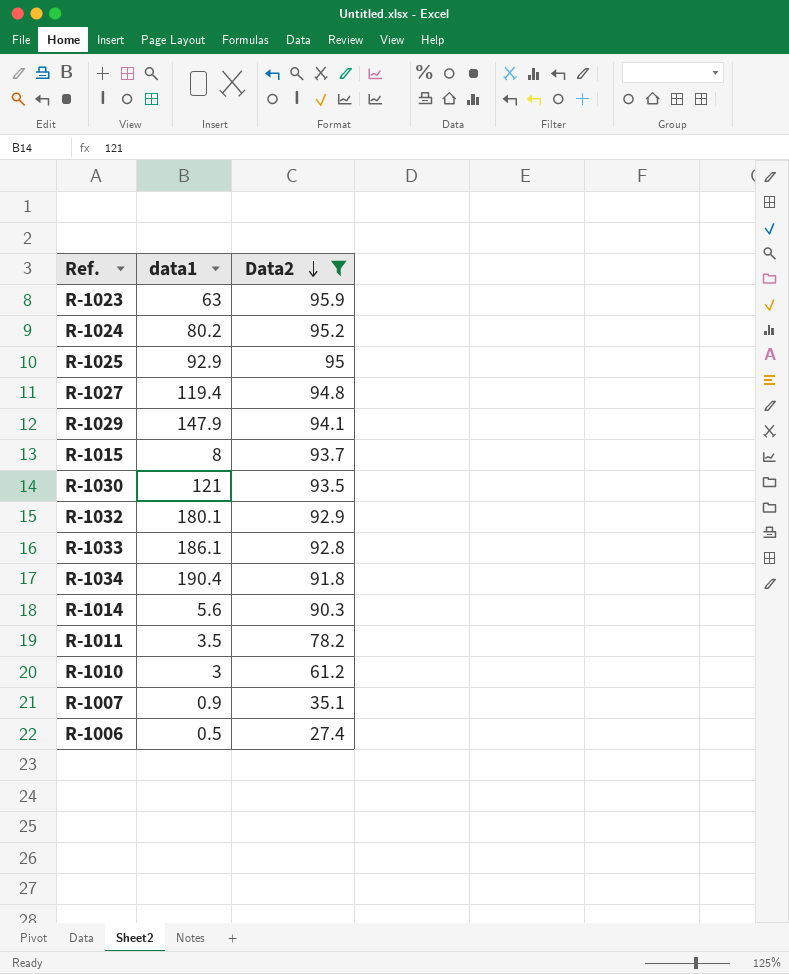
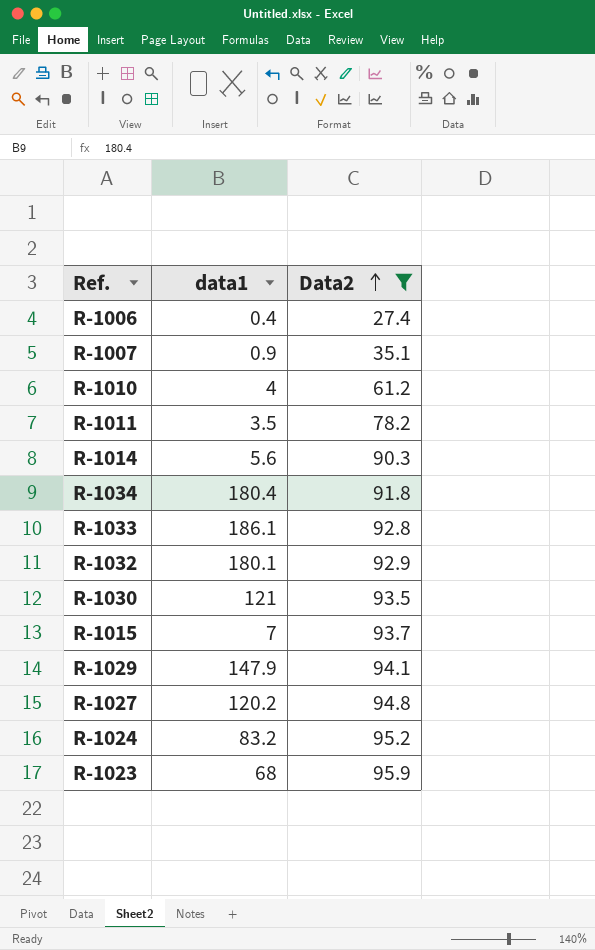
row order: Data2 descending -> Data2 ascending
row R-1025: 92.9 | 95 -> none
R-1006 | data1: 0.5 -> 0.4
R-1010 | data1: 3 -> 4
R-1034 | data1: 190.4 -> 180.4
R-1015 | data1: 8 -> 7
R-1027 | data1: 119.4 -> 120.2
R-1024 | data1: 80.2 -> 83.2
R-1023 | data1: 63 -> 68

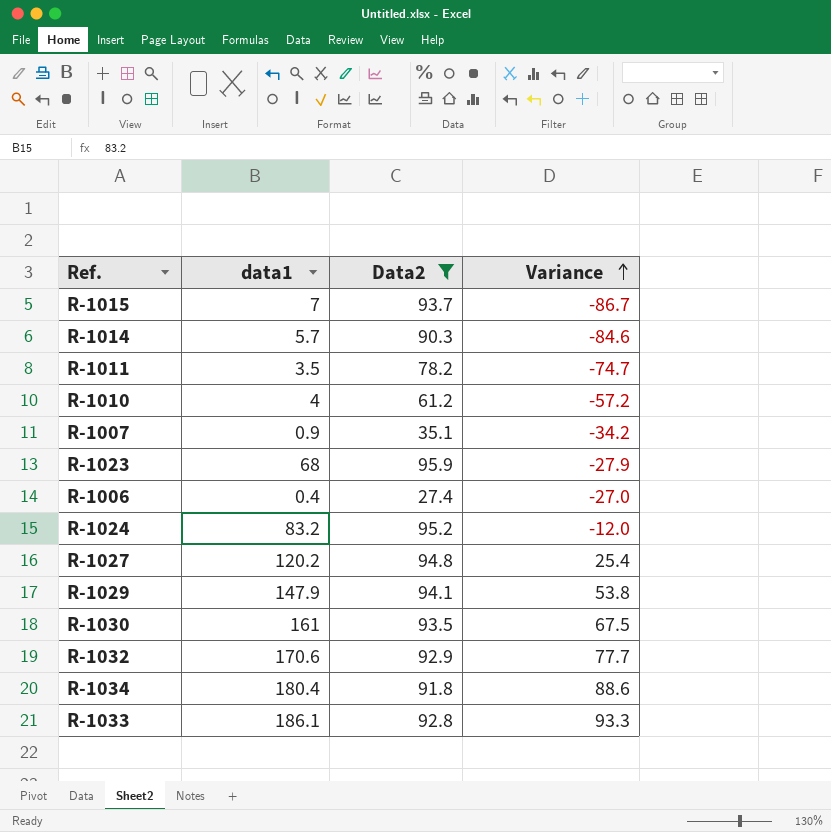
row order: Data2 ascending -> Variance ascending
column Variance | formula: none -> [data1] - [Data2]
R-1014 | data1: 5.6 -> 5.7
R-1030 | data1: 121 -> 161
R-1032 | data1: 180.1 -> 170.6

